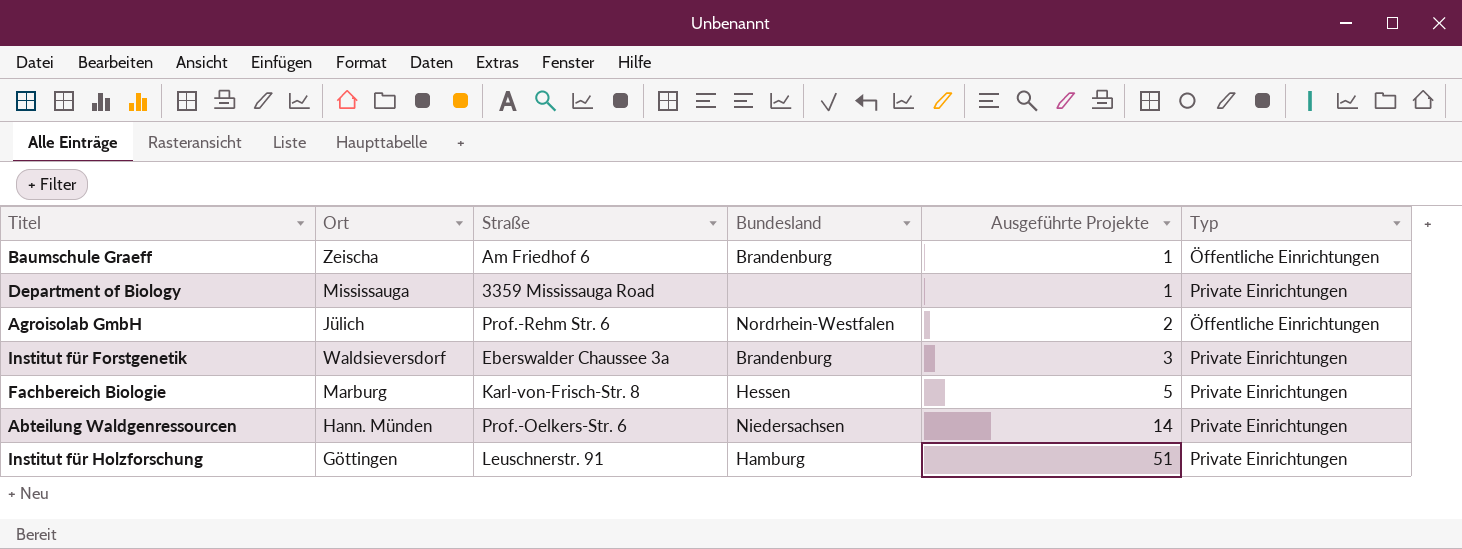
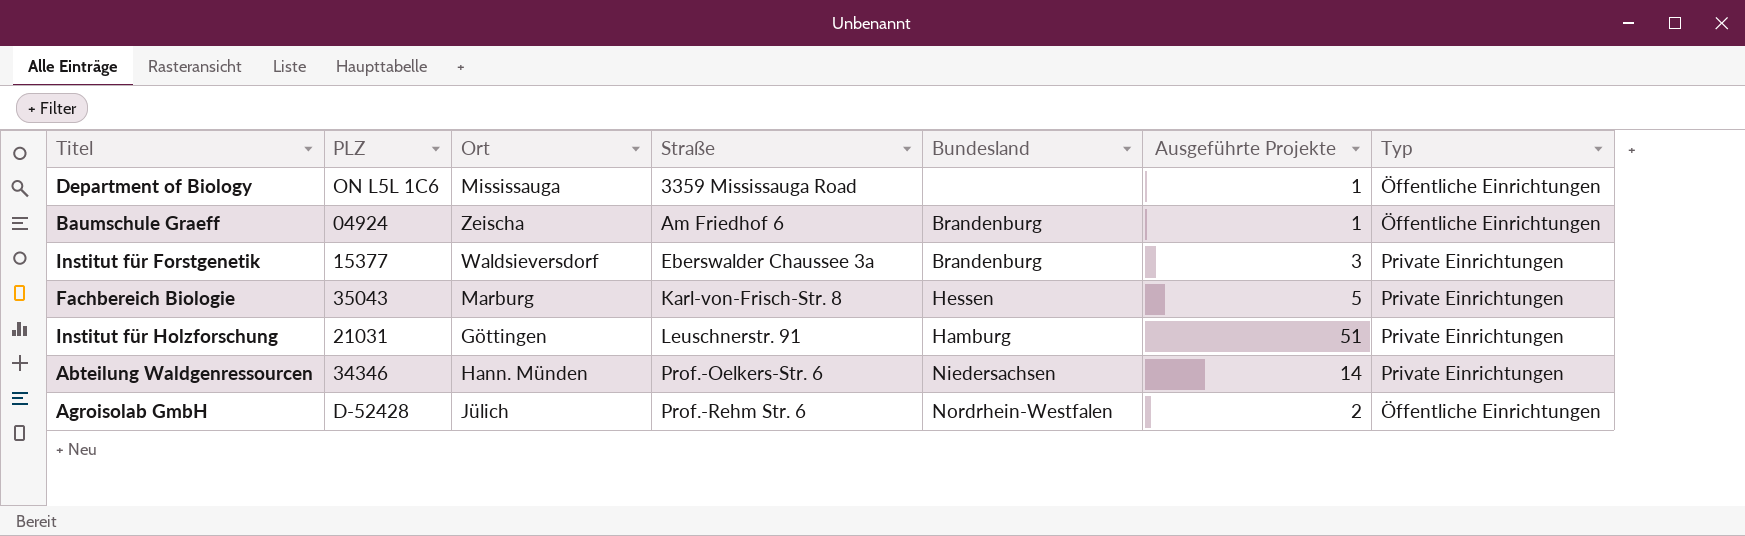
row order: Ausgeführte Projekte ascending -> Straße ascending
column PLZ | position: none -> 2
Department of Biology | Typ: Private Einrichtungen -> Öffentliche Einrichtungen

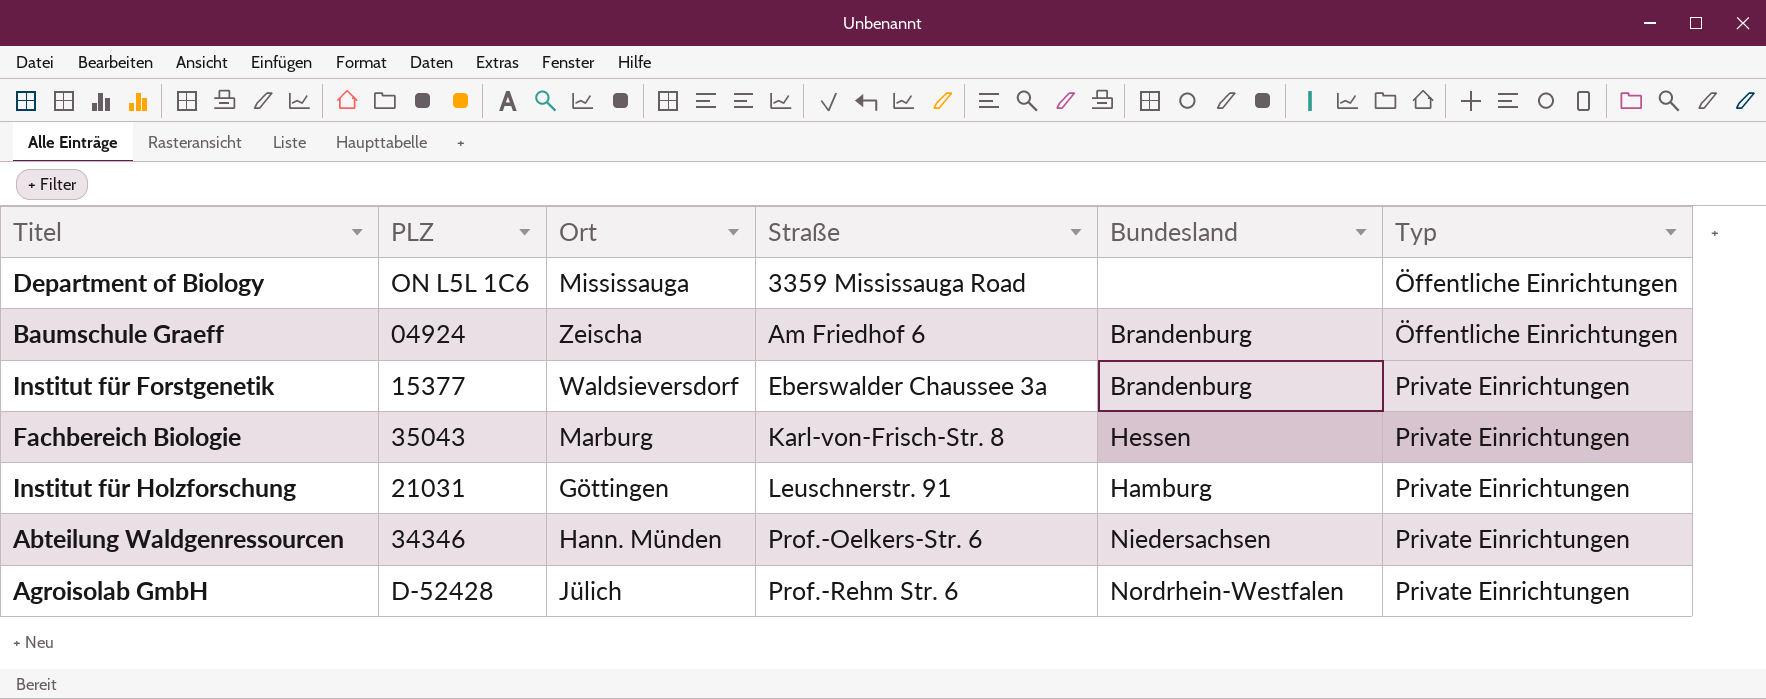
column Ausgeführte Projekte | position: 6 -> none
Agroisolab GmbH | Typ: Öffentliche Einrichtungen -> Private Einrichtungen

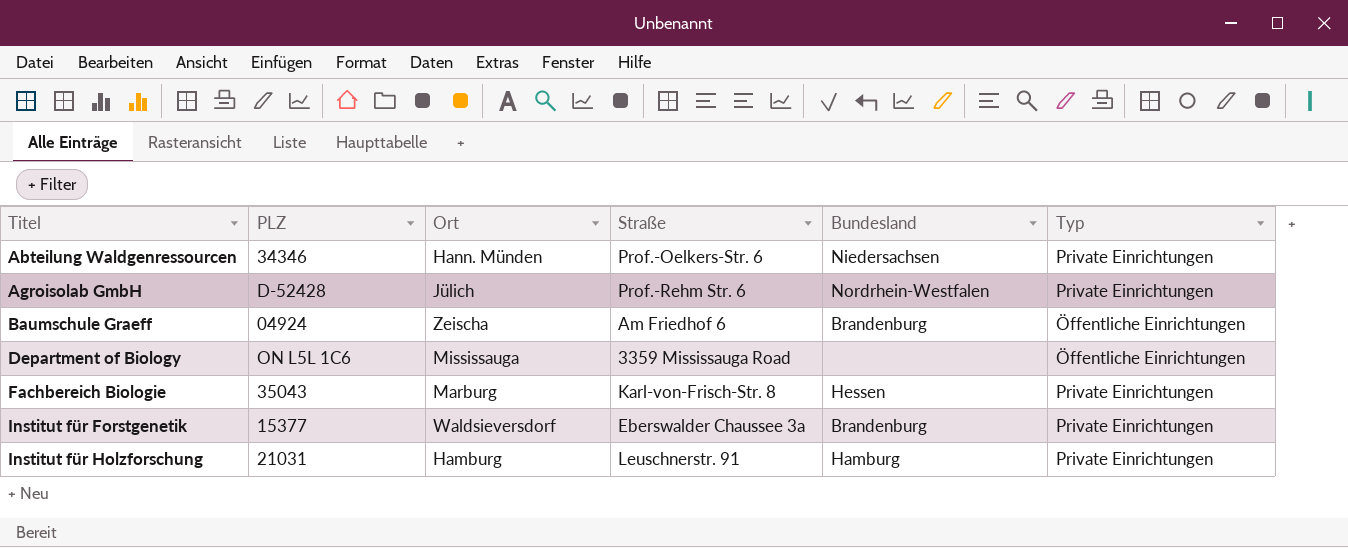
row order: Straße ascending -> Titel ascending
Institut für Holzforschung | Ort: Göttingen -> Hamburg

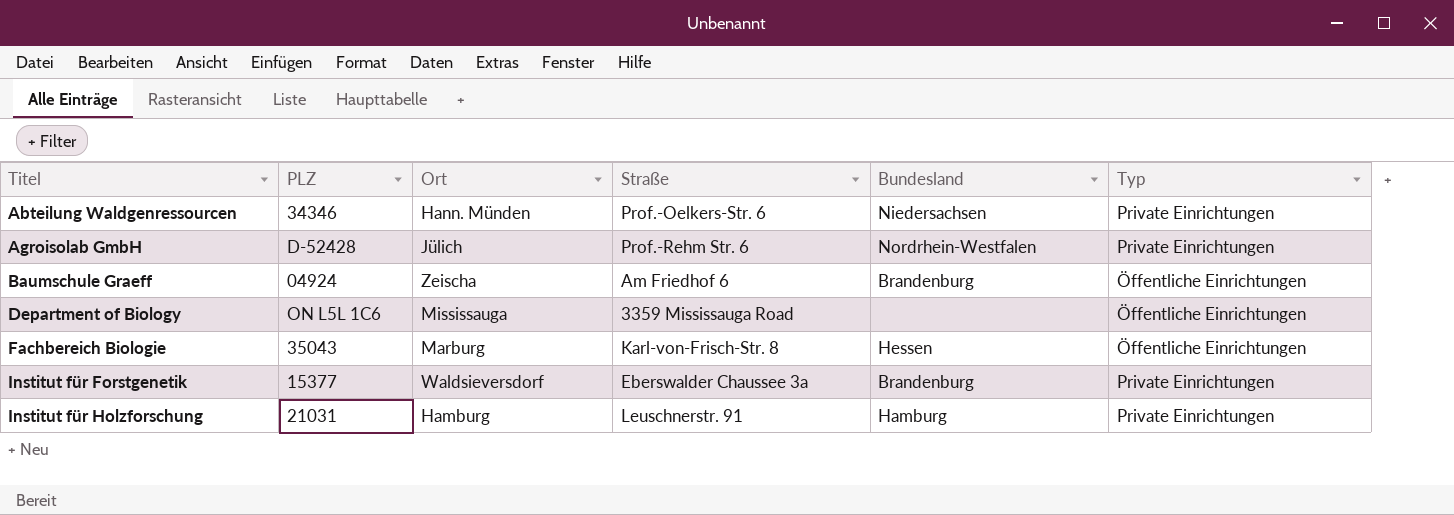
Fachbereich Biologie | Typ: Private Einrichtungen -> Öffentliche Einrichtungen

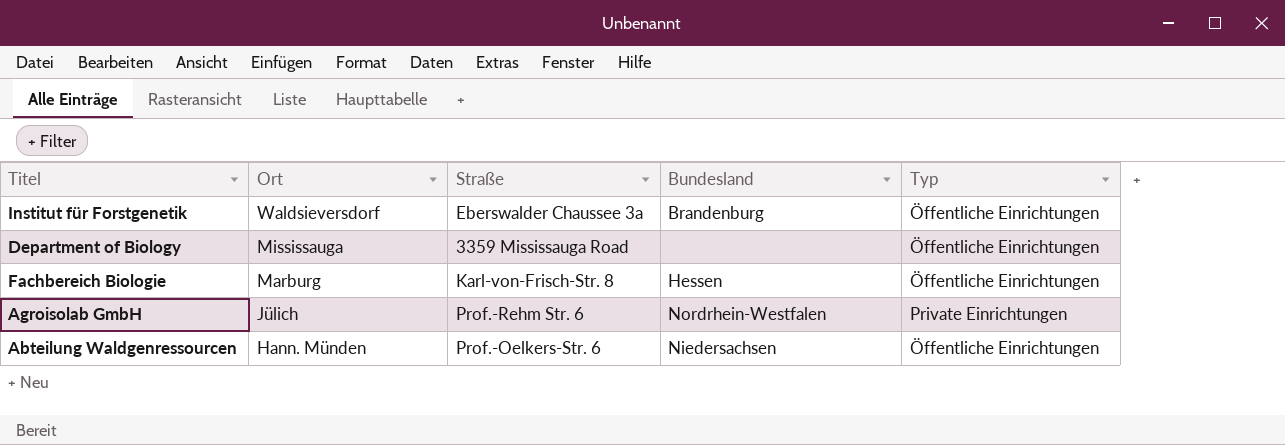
row order: Titel ascending -> Ort descending
column PLZ | position: 2 -> none
row Baumschule Graeff: 04924 | Zeischa | Am Friedhof 6 | Brandenburg | Öffentliche Einrichtungen -> none
row Institut für Holzforschung: 21031 | Hamburg | Leuschnerstr. 91 | Hamburg | Private Einrichtungen -> none
Institut für Forstgenetik | Typ: Private Einrichtungen -> Öffentliche Einrichtungen
Abteilung Waldgenressourcen | Typ: Private Einrichtungen -> Öffentliche Einrichtungen

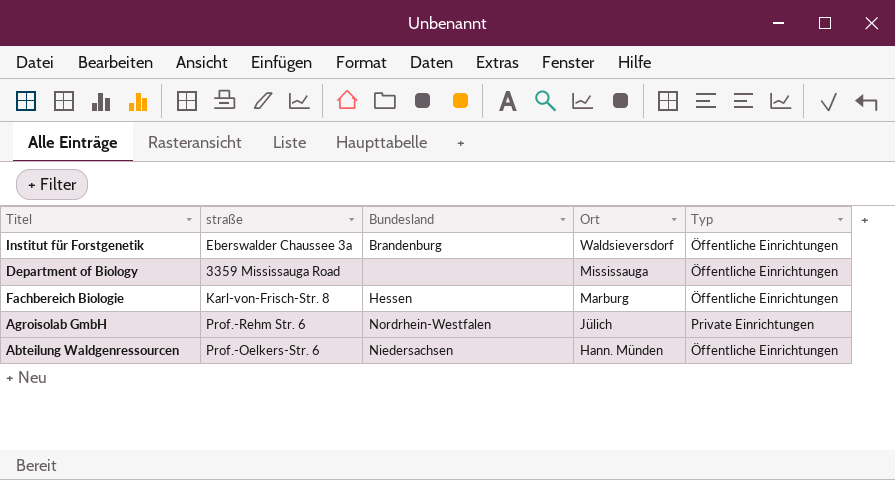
column name: Straße -> straße
column Ort | position: 2 -> 4

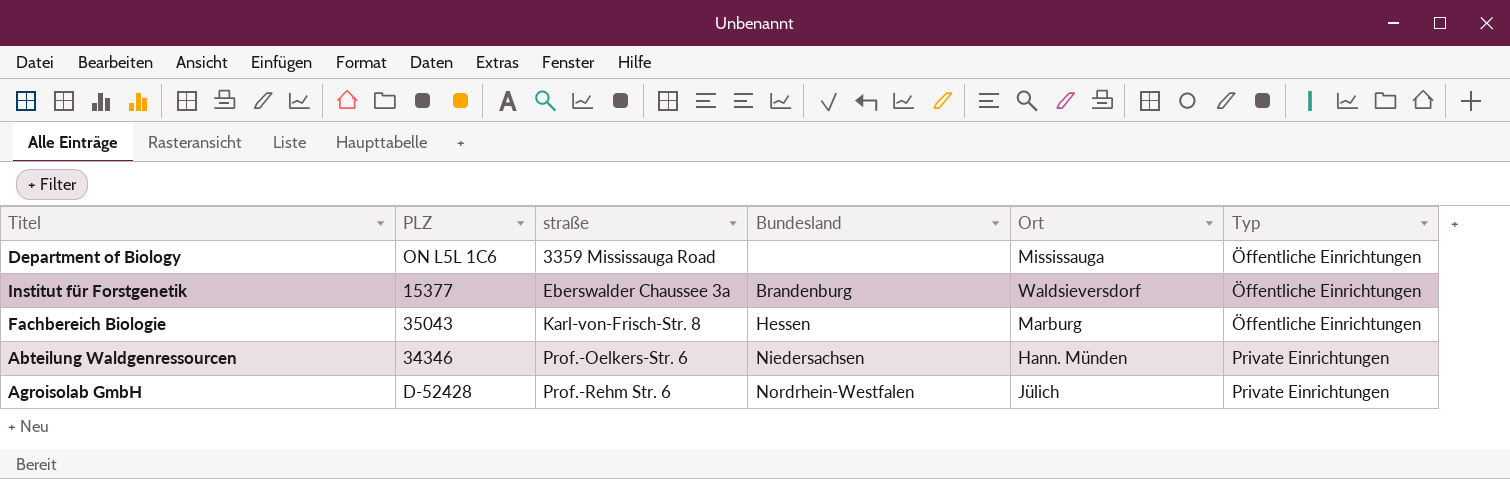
row order: Ort descending -> straße ascending
column PLZ | position: none -> 2
Abteilung Waldgenressourcen | Typ: Öffentliche Einrichtungen -> Private Einrichtungen

